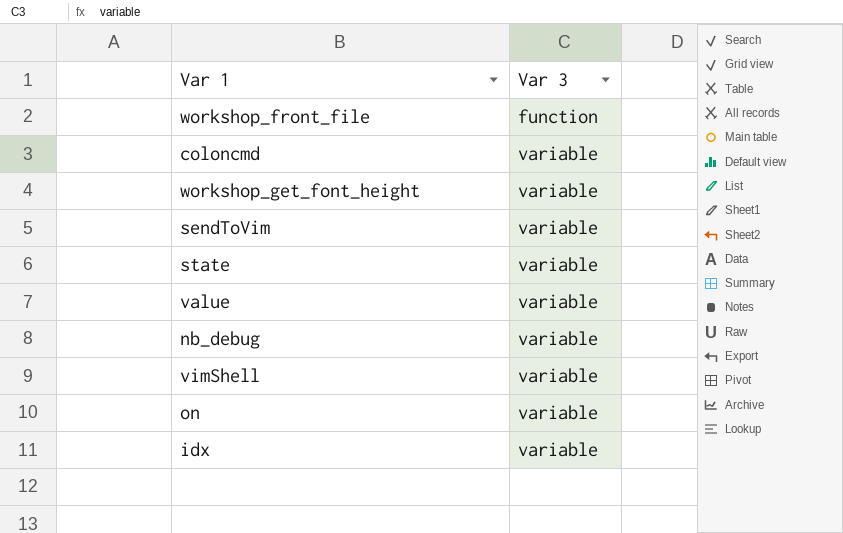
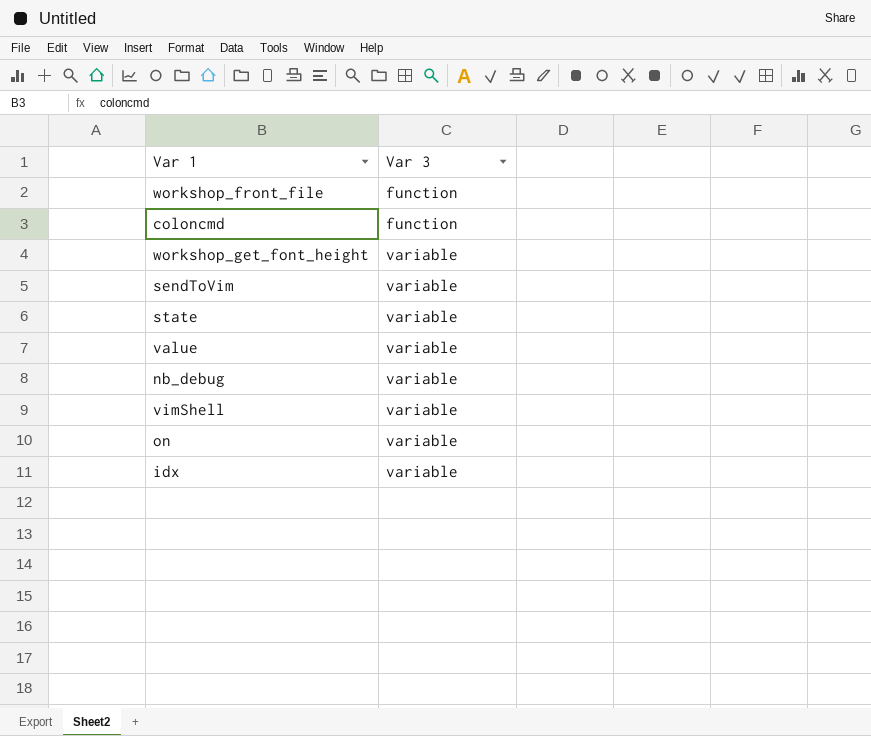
coloncmd | Var 3: variable -> function

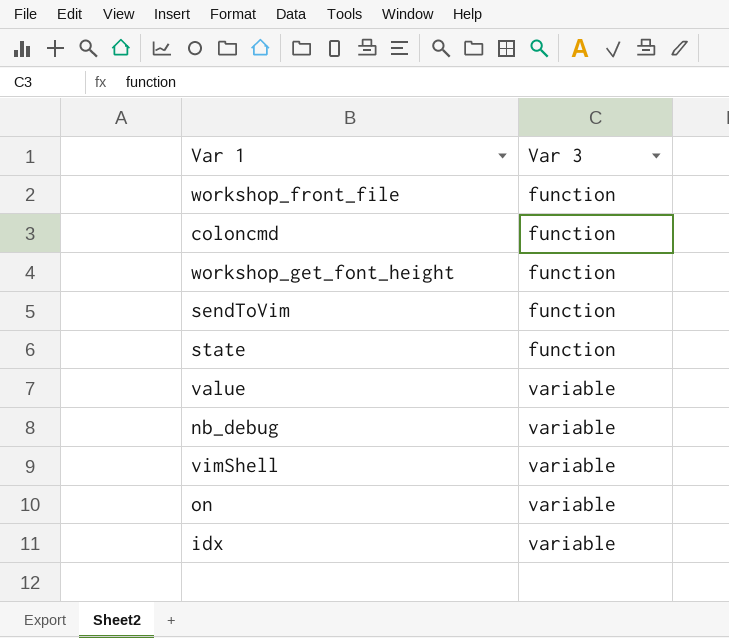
workshop_get_font_height | Var 3: variable -> function
sendToVim | Var 3: variable -> function
state | Var 3: variable -> function

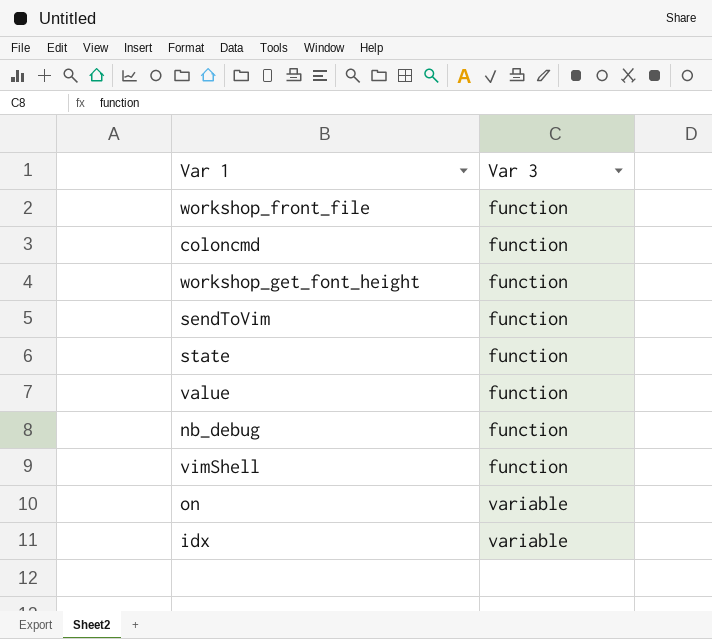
value | Var 3: variable -> function
nb_debug | Var 3: variable -> function
vimShell | Var 3: variable -> function

